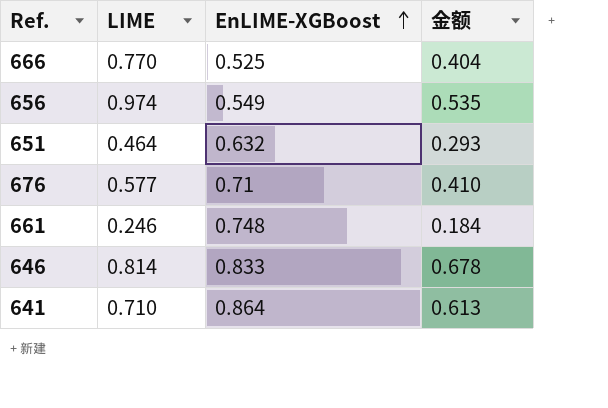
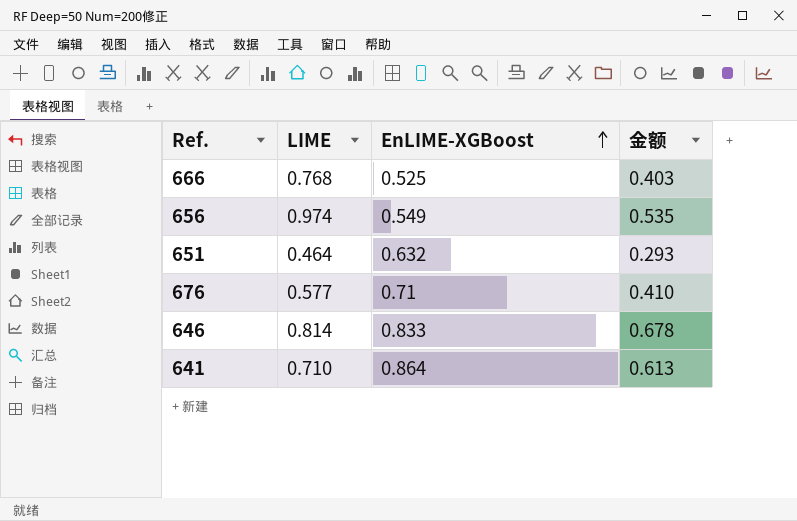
row 661: 0.246 | 0.748 | 0.184 -> none
666 | LIME: 0.770 -> 0.768
666 | 金额: 0.404 -> 0.403

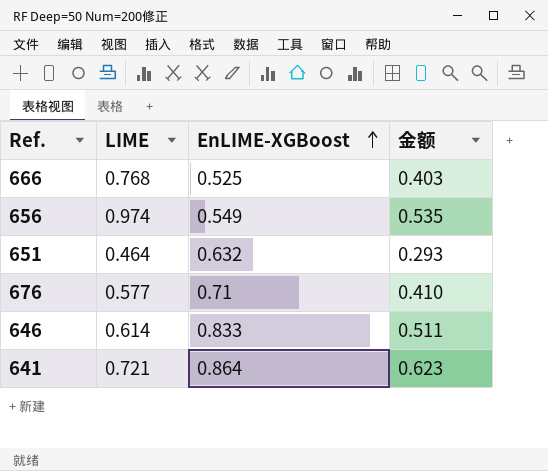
646 | LIME: 0.814 -> 0.614
646 | 金额: 0.678 -> 0.511
641 | LIME: 0.710 -> 0.721
641 | 金额: 0.613 -> 0.623

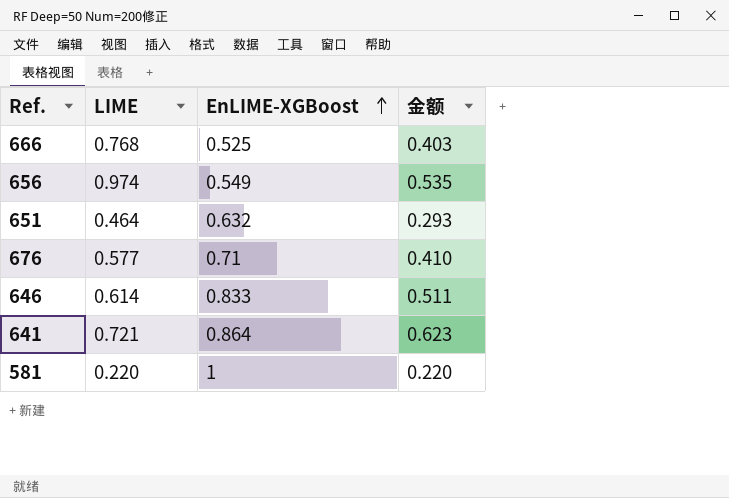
row 581: none -> 0.220 | 1 | 0.220

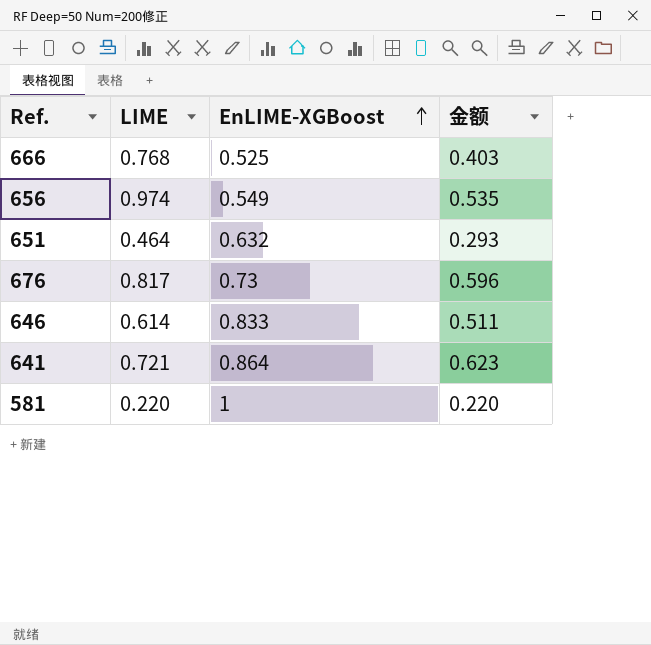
676 | LIME: 0.577 -> 0.817
676 | EnLIME-XGBoost: 0.71 -> 0.73
676 | 金额: 0.410 -> 0.596

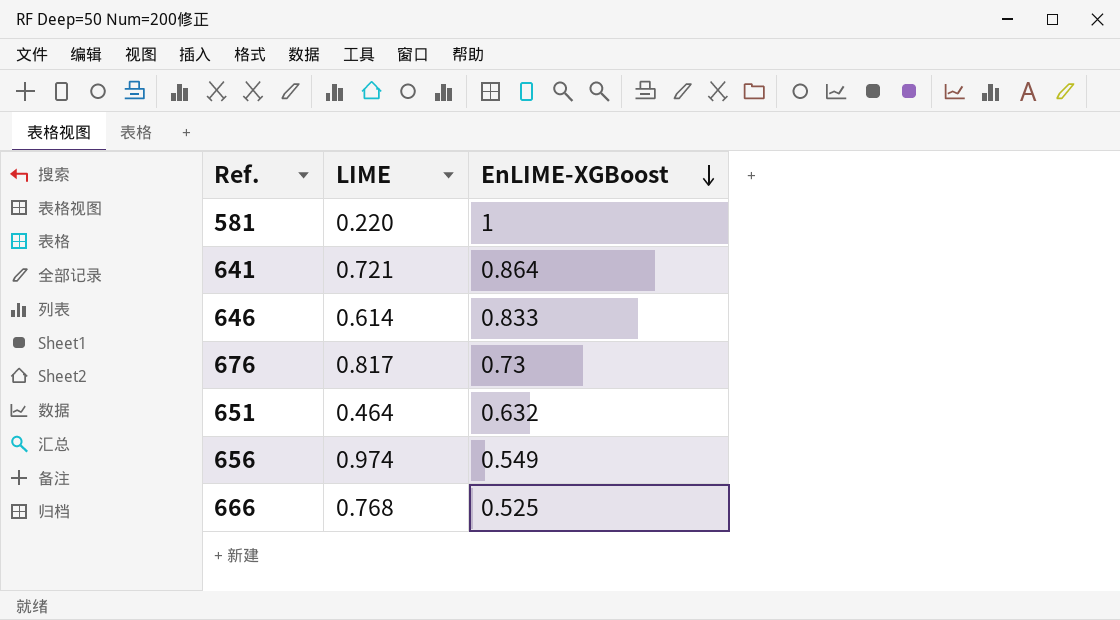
row order: EnLIME-XGBoost ascending -> EnLIME-XGBoost descending
column 金额 | formula: [LIME] * [EnLIME-XGBoost] -> none

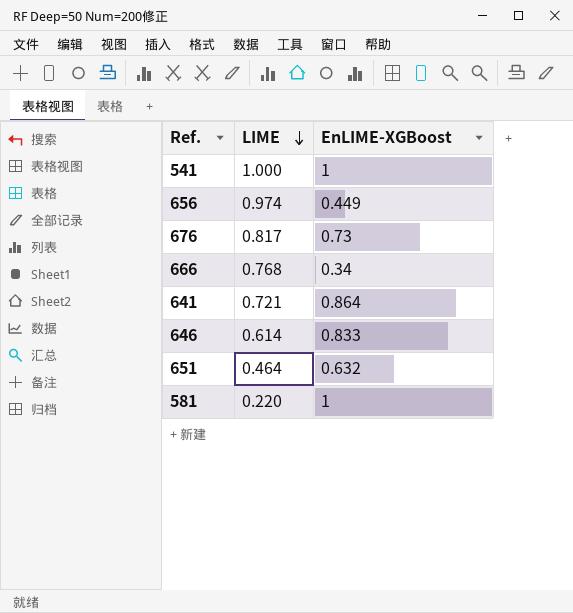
row order: EnLIME-XGBoost descending -> LIME descending
row 541: none -> 1.000 | 1
656 | EnLIME-XGBoost: 0.549 -> 0.449
666 | EnLIME-XGBoost: 0.525 -> 0.34

